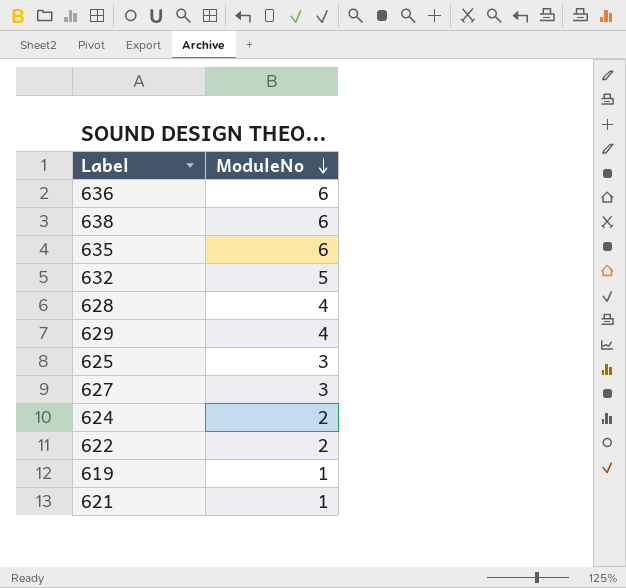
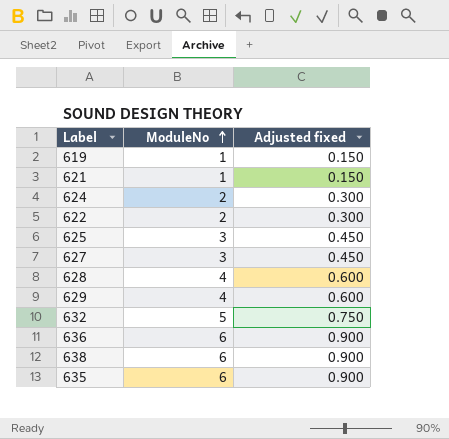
row order: ModuleNo descending -> ModuleNo ascending
column Adjusted fixed | formula: none -> [ModuleNo] * 0.15

